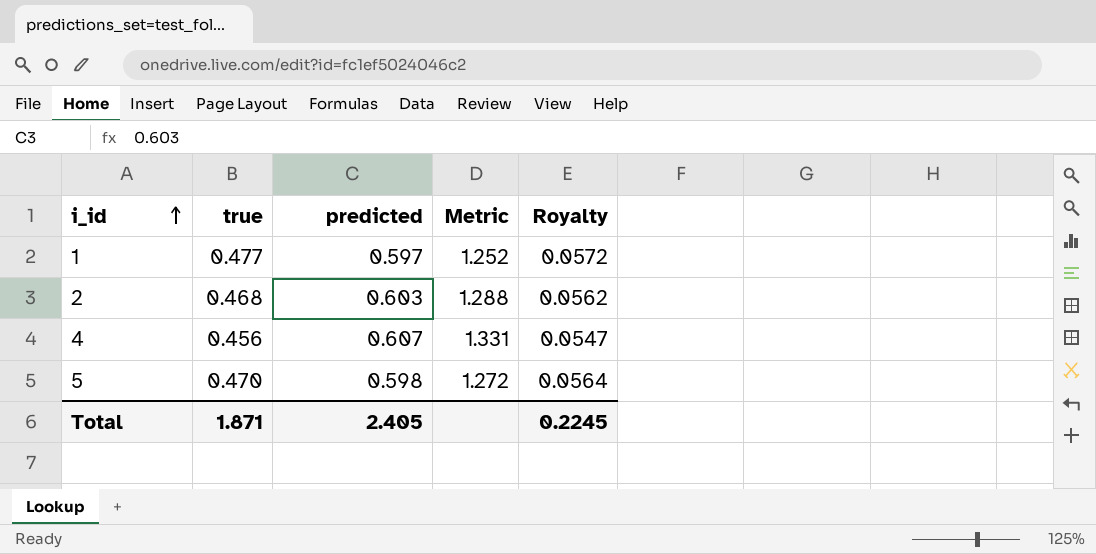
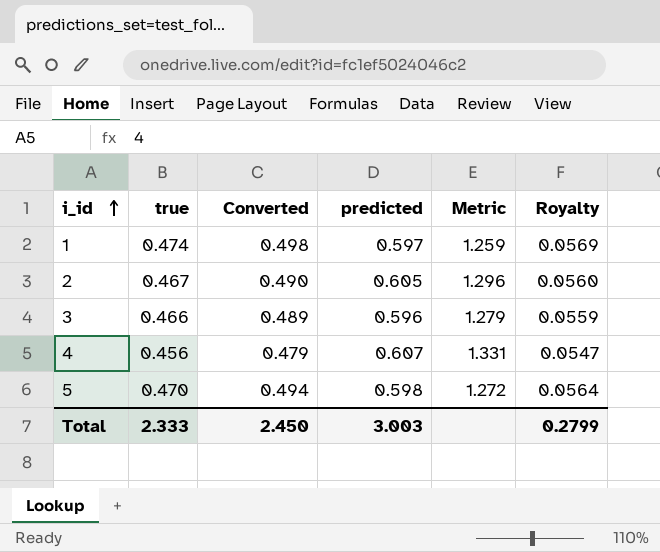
column Converted | formula: none -> [true] * 1.05
1 | true: 0.477 -> 0.474
1 | Metric: 1.252 -> 1.259
1 | Royalty: 0.0572 -> 0.0569
2 | true: 0.468 -> 0.467
2 | predicted: 0.603 -> 0.605
2 | Metric: 1.288 -> 1.296
2 | Royalty: 0.0562 -> 0.0560
row 3: none -> 0.466 | 0.489 | 0.596 | 1.279 | 0.0559
Total | true: 1.871 -> 2.333
Total | predicted: 2.405 -> 3.003
Total | Royalty: 0.2245 -> 0.2799

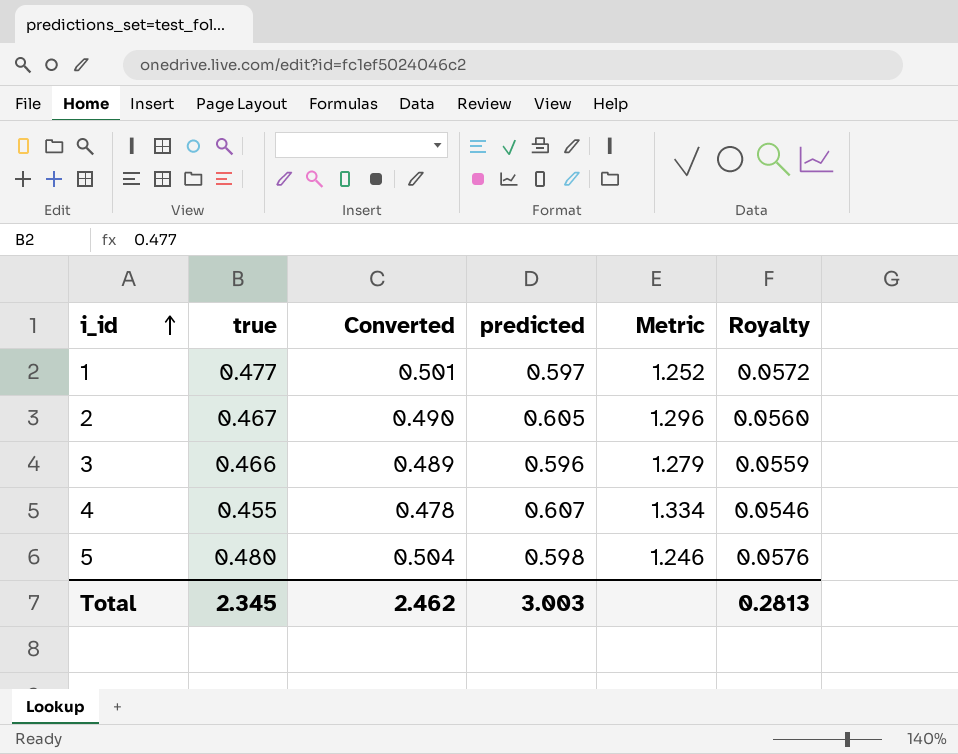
1 | true: 0.474 -> 0.477
1 | Converted: 0.498 -> 0.501
1 | Metric: 1.259 -> 1.252
1 | Royalty: 0.0569 -> 0.0572
4 | true: 0.456 -> 0.455
4 | Converted: 0.479 -> 0.478
4 | Metric: 1.331 -> 1.334
4 | Royalty: 0.0547 -> 0.0546
5 | true: 0.470 -> 0.480
5 | Converted: 0.494 -> 0.504
5 | Metric: 1.272 -> 1.246
5 | Royalty: 0.0564 -> 0.0576
Total | true: 2.333 -> 2.345
Total | Converted: 2.450 -> 2.462
Total | Royalty: 0.2799 -> 0.2813

